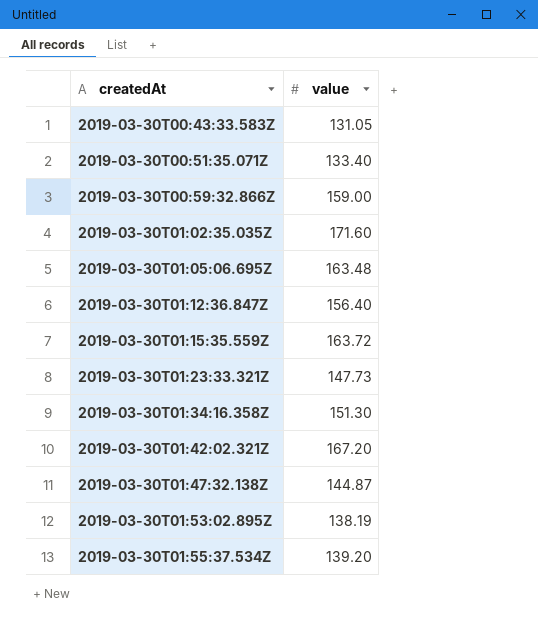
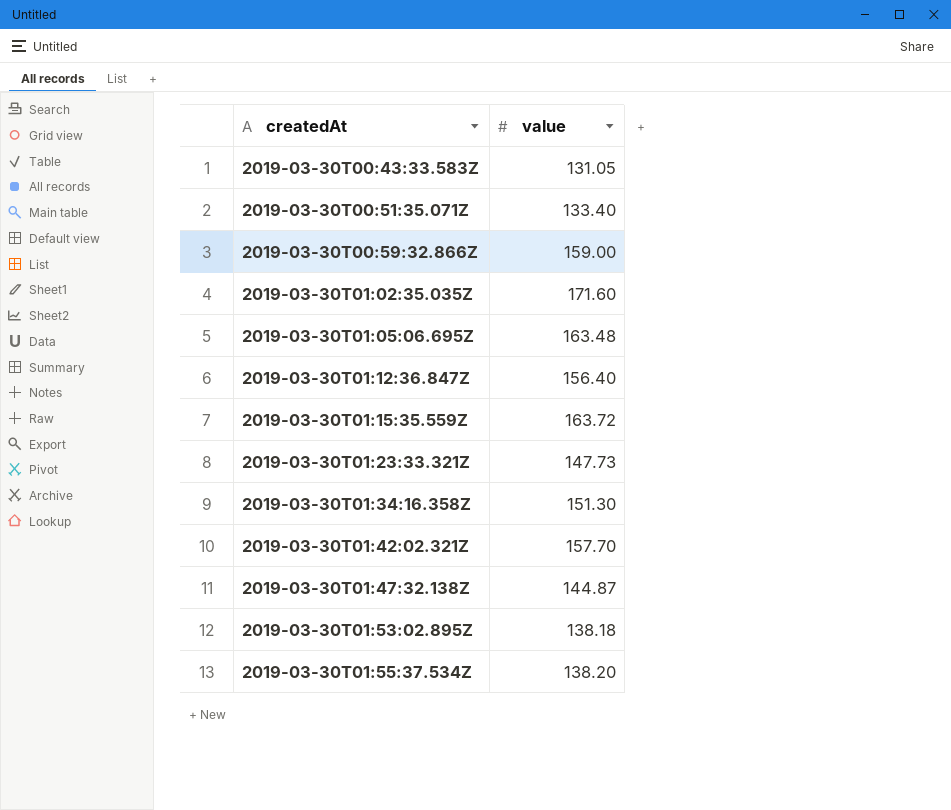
2019-03-30T01:42:02.321Z | value: 167.20 -> 157.70
2019-03-30T01:53:02.895Z | value: 138.19 -> 138.18
2019-03-30T01:55:37.534Z | value: 139.20 -> 138.20

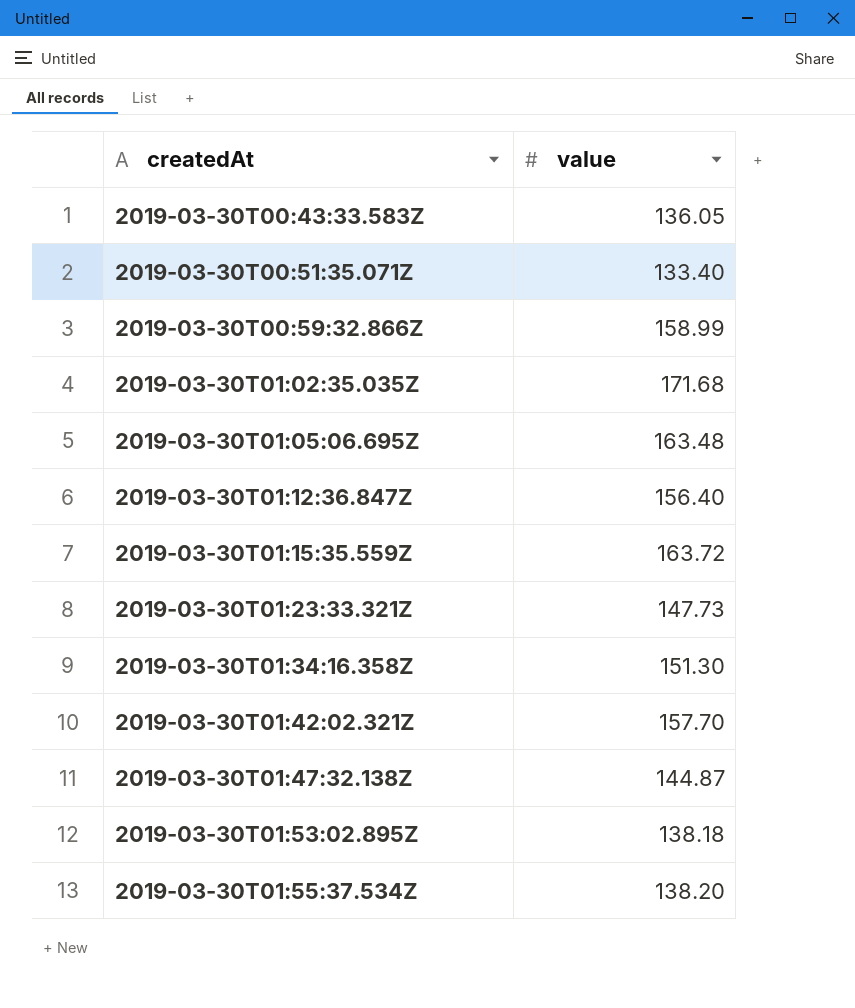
2019-03-30T00:43:33.583Z | value: 131.05 -> 136.05
2019-03-30T00:59:32.866Z | value: 159.00 -> 158.99
2019-03-30T01:02:35.035Z | value: 171.60 -> 171.68

